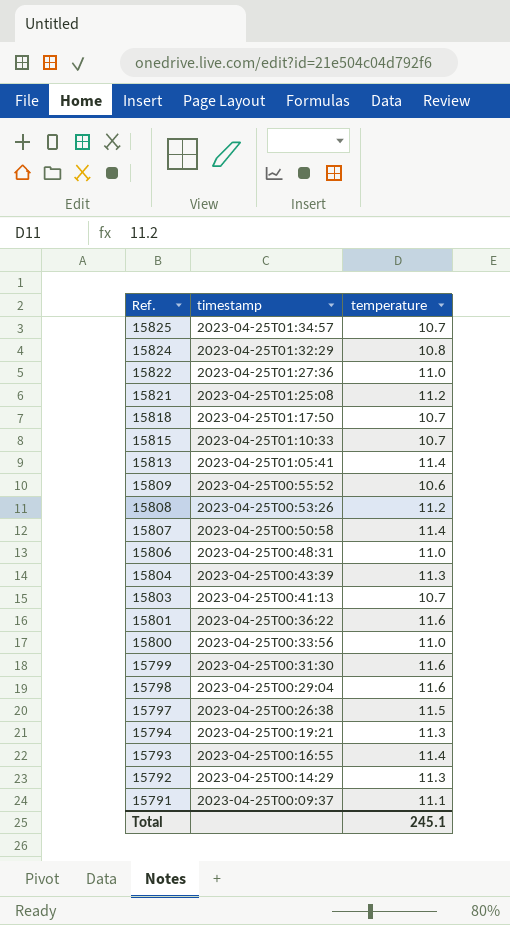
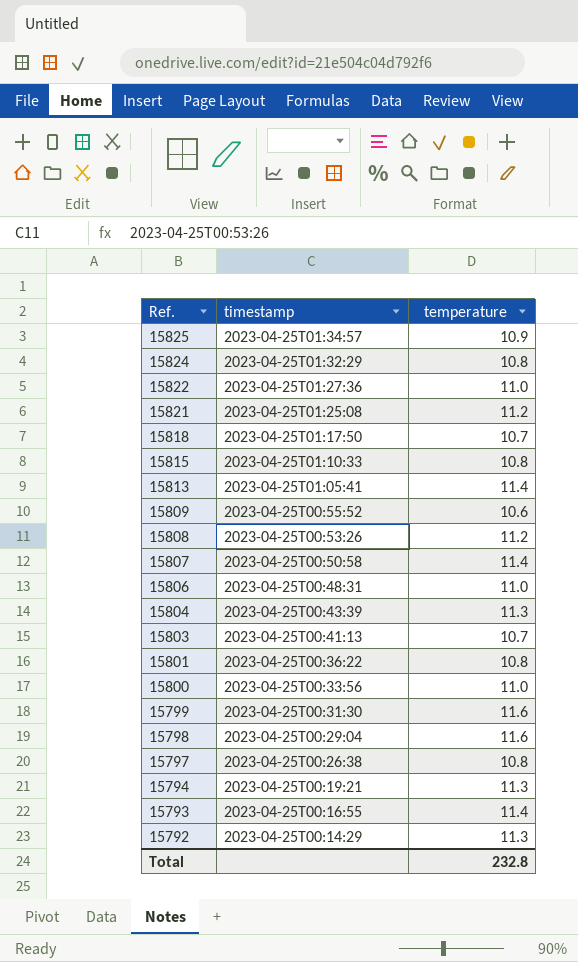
row 15791: 2023-04-25T00:09:37 | 11.1 -> none
15825 | temperature: 10.7 -> 10.9
15815 | temperature: 10.7 -> 10.8
15801 | temperature: 11.6 -> 10.8
15797 | temperature: 11.5 -> 10.8
Total | temperature: 245.1 -> 232.8

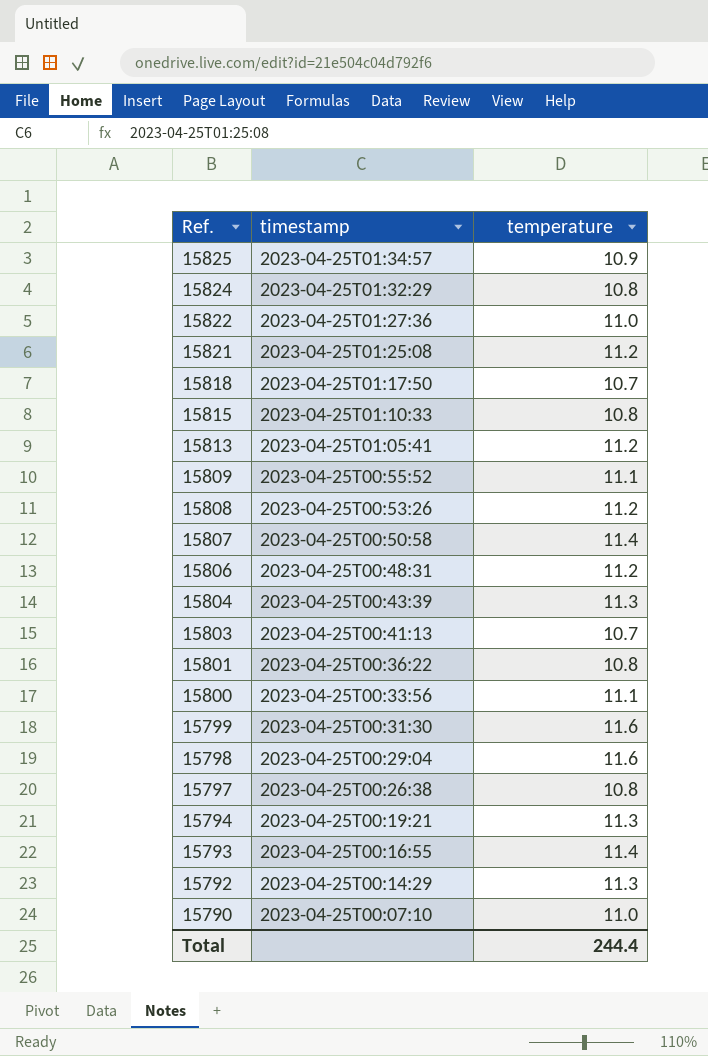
15813 | temperature: 11.4 -> 11.2
15809 | temperature: 10.6 -> 11.1
15806 | temperature: 11.0 -> 11.2
15800 | temperature: 11.0 -> 11.1
row 15790: none -> 2023-04-25T00:07:10 | 11.0
Total | temperature: 232.8 -> 244.4

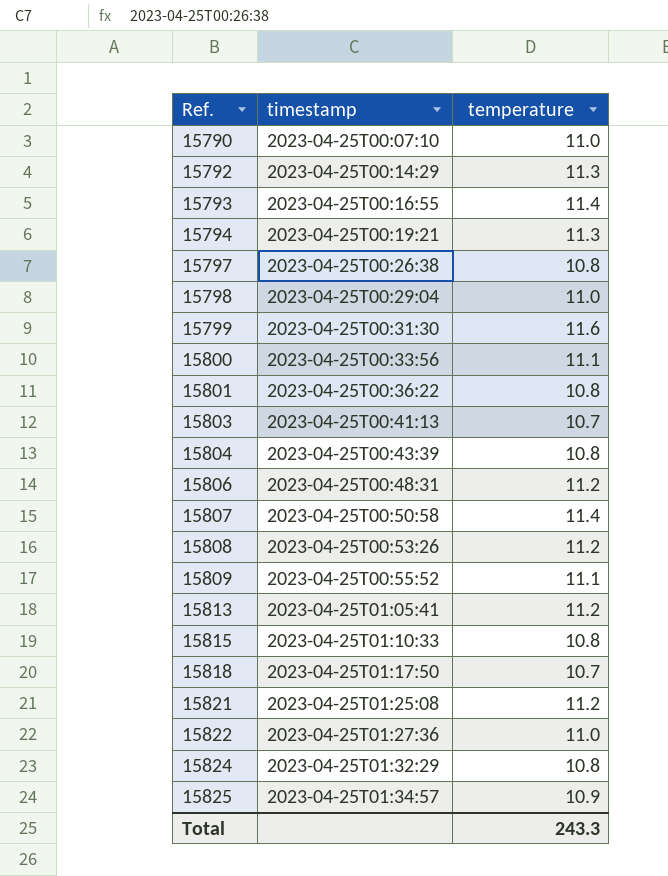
row order: Ref. descending -> Ref. ascending
15798 | temperature: 11.6 -> 11.0
15804 | temperature: 11.3 -> 10.8
Total | temperature: 244.4 -> 243.3

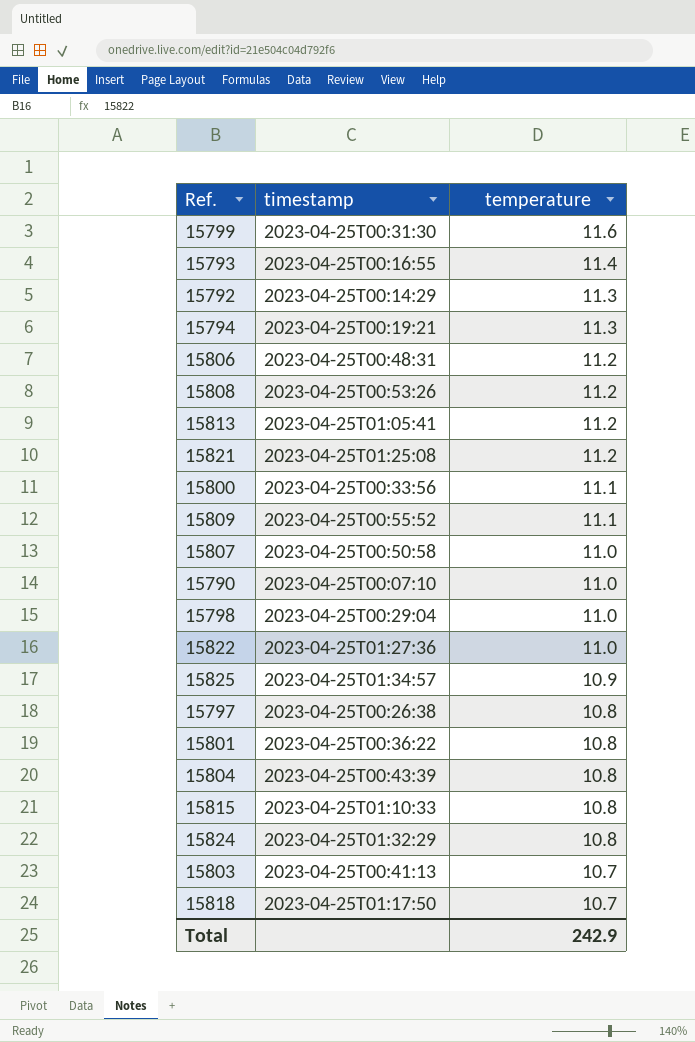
row order: Ref. ascending -> temperature descending
15807 | temperature: 11.4 -> 11.0
Total | temperature: 243.3 -> 242.9

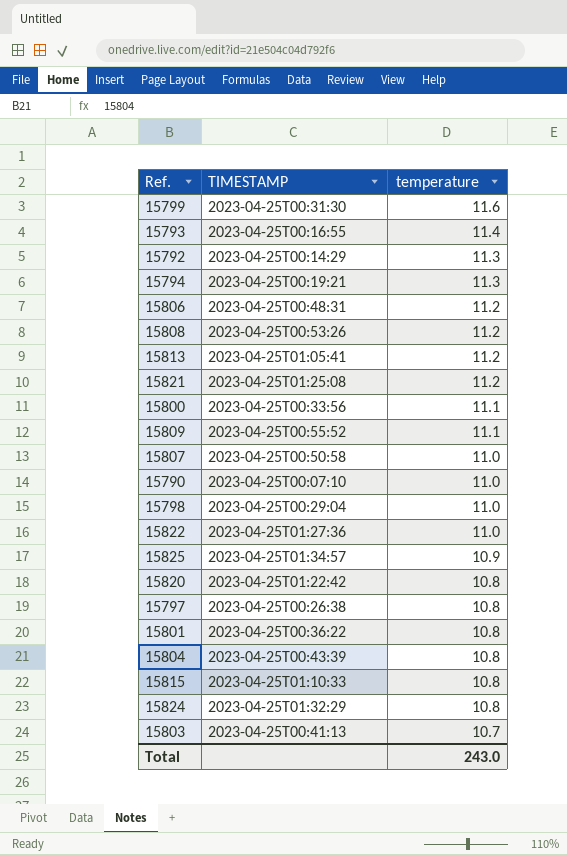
column name: timestamp -> TIMESTAMP
row 15818: 2023-04-25T01:17:50 | 10.7 -> none
row 15820: none -> 2023-04-25T01:22:42 | 10.8
Total | temperature: 242.9 -> 243.0

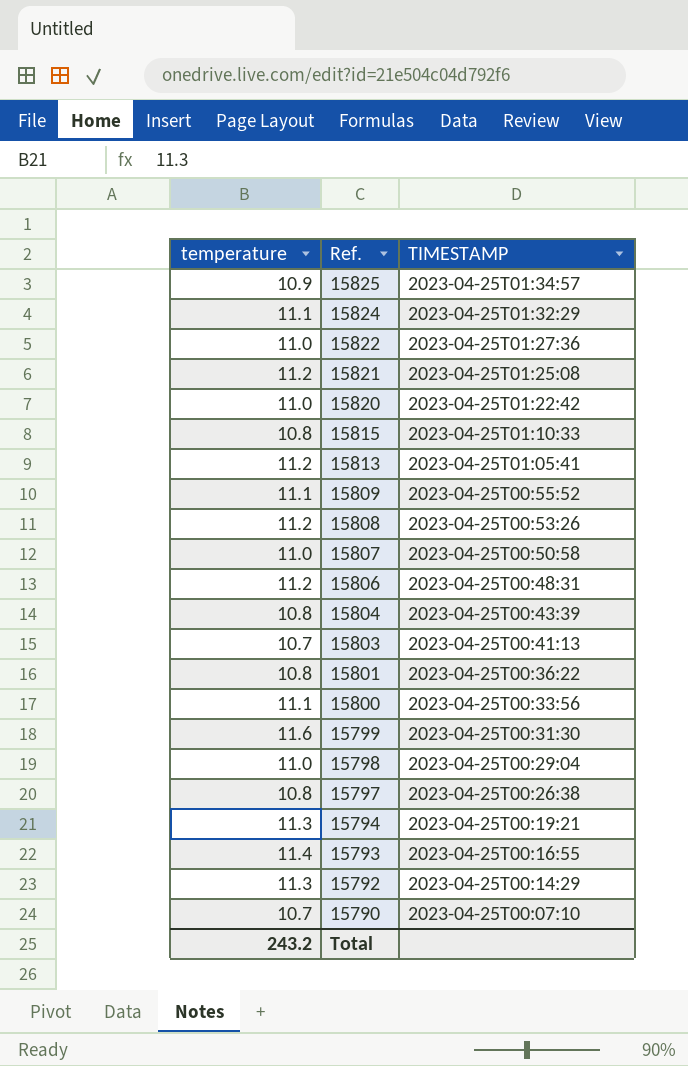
row order: temperature descending -> Ref. descending
column temperature | position: 3 -> 1
15824 | temperature: 10.8 -> 11.1
15820 | temperature: 10.8 -> 11.0
15790 | temperature: 11.0 -> 10.7
Total | temperature: 243.0 -> 243.2

